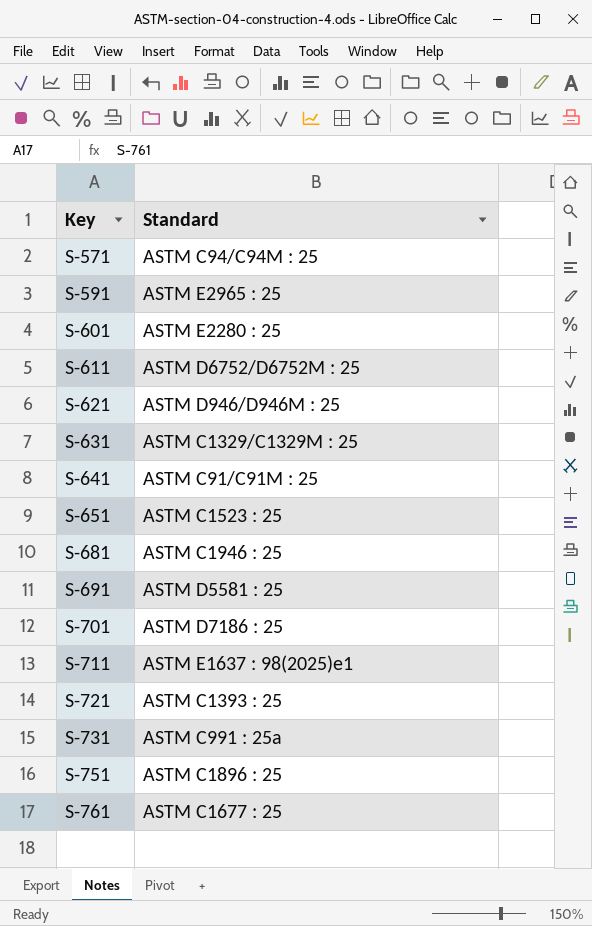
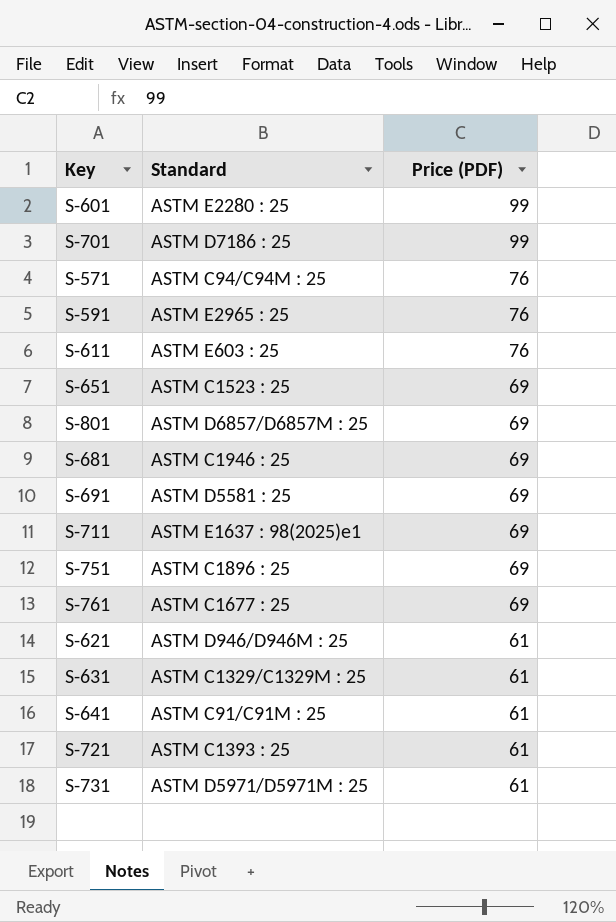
row order: Key ascending -> Price (PDF) descending
column Price (PDF) | position: none -> 3
S-611 | Standard: ASTM D6752/D6752M : 25 -> ASTM E603 : 25
row S-801: none -> ASTM D6857/D6857M : 25 | 69
S-731 | Standard: ASTM C991 : 25a -> ASTM D5971/D5971M : 25

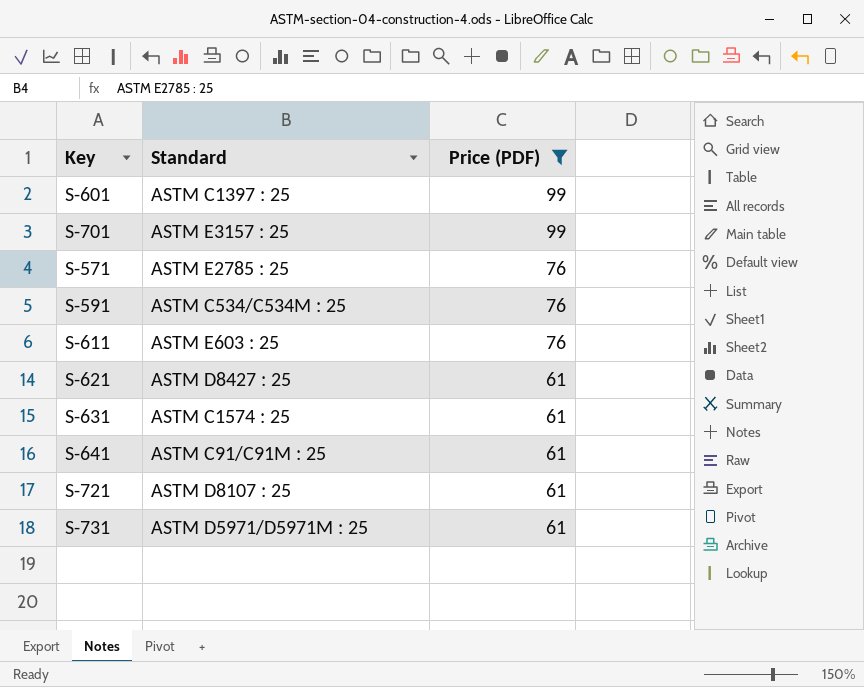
filter: none -> Price (PDF) != 69
S-601 | Standard: ASTM E2280 : 25 -> ASTM C1397 : 25
S-701 | Standard: ASTM D7186 : 25 -> ASTM E3157 : 25
S-571 | Standard: ASTM C94/C94M : 25 -> ASTM E2785 : 25
S-591 | Standard: ASTM E2965 : 25 -> ASTM C534/C534M : 25
S-621 | Standard: ASTM D946/D946M : 25 -> ASTM D8427 : 25
S-631 | Standard: ASTM C1329/C1329M : 25 -> ASTM C1574 : 25
S-721 | Standard: ASTM C1393 : 25 -> ASTM D8107 : 25

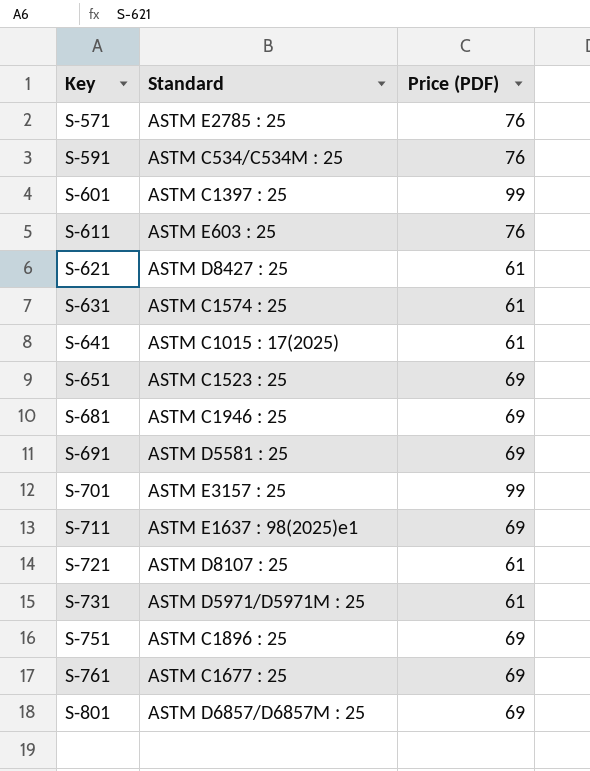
filter: Price (PDF) != 69 -> none
row order: Price (PDF) descending -> Key ascending
S-641 | Standard: ASTM C91/C91M : 25 -> ASTM C1015 : 17(2025)

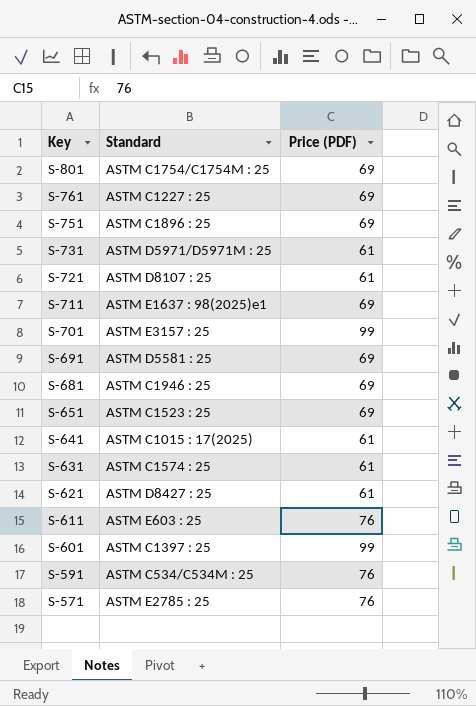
row order: Key ascending -> Key descending
S-801 | Standard: ASTM D6857/D6857M : 25 -> ASTM C1754/C1754M : 25
S-761 | Standard: ASTM C1677 : 25 -> ASTM C1227 : 25

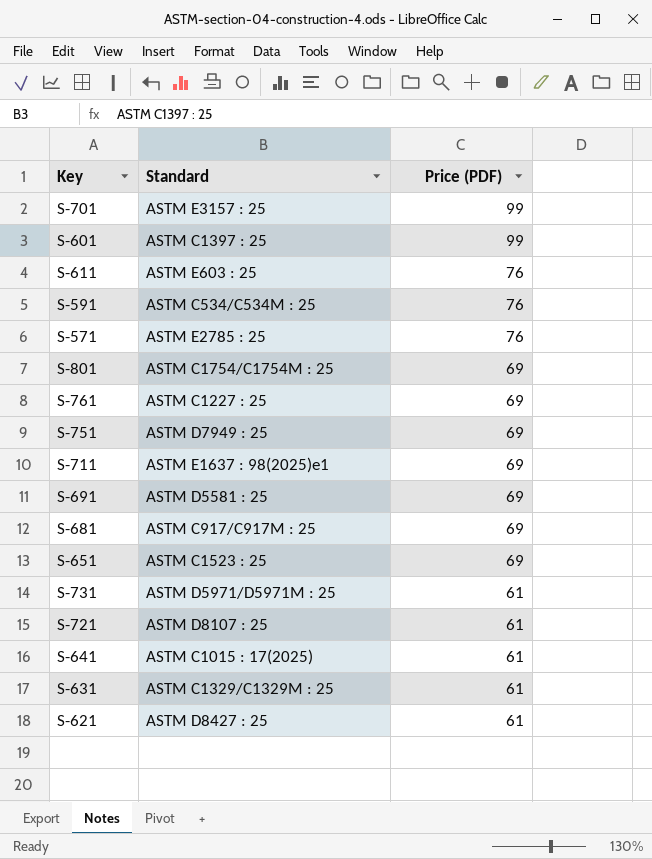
row order: Key descending -> Price (PDF) descending
S-751 | Standard: ASTM C1896 : 25 -> ASTM D7949 : 25
S-681 | Standard: ASTM C1946 : 25 -> ASTM C917/C917M : 25
S-631 | Standard: ASTM C1574 : 25 -> ASTM C1329/C1329M : 25

